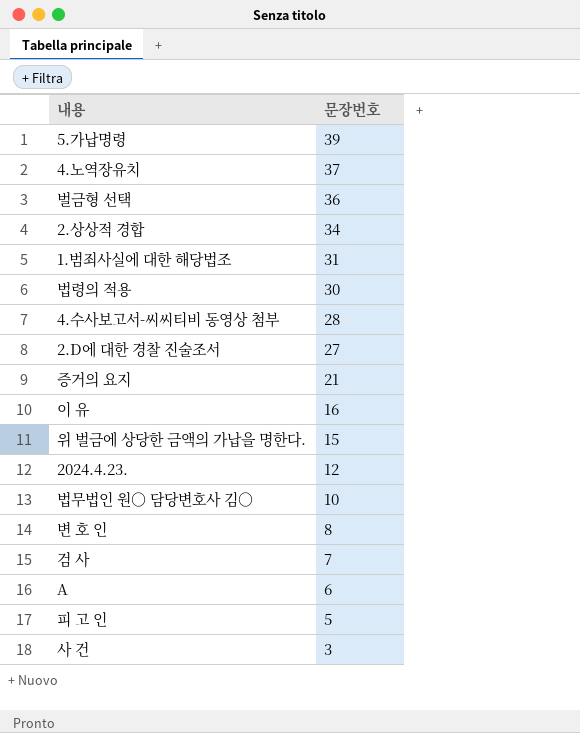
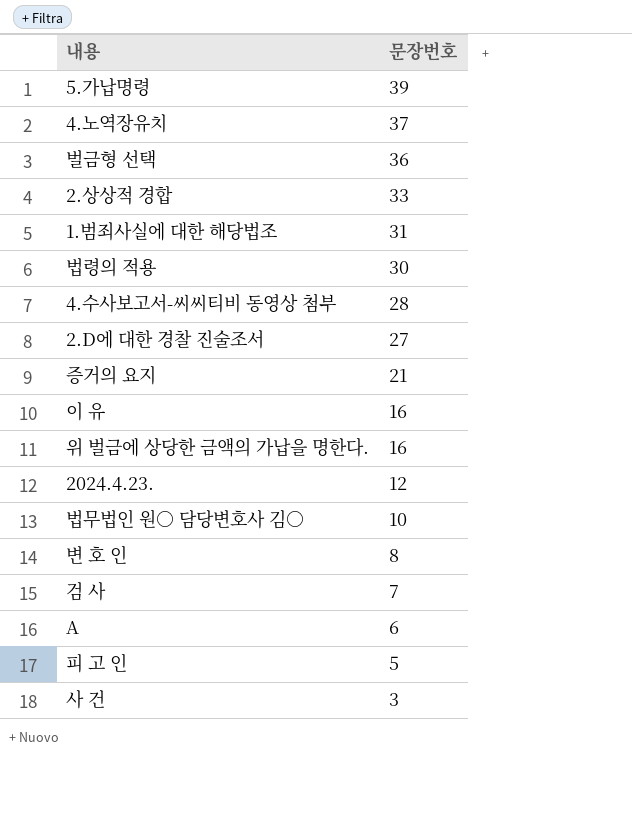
2.상상적 경합 | 문장번호: 34 -> 33
위 벌금에 상당한 금액의 가납을 명한다. | 문장번호: 15 -> 16

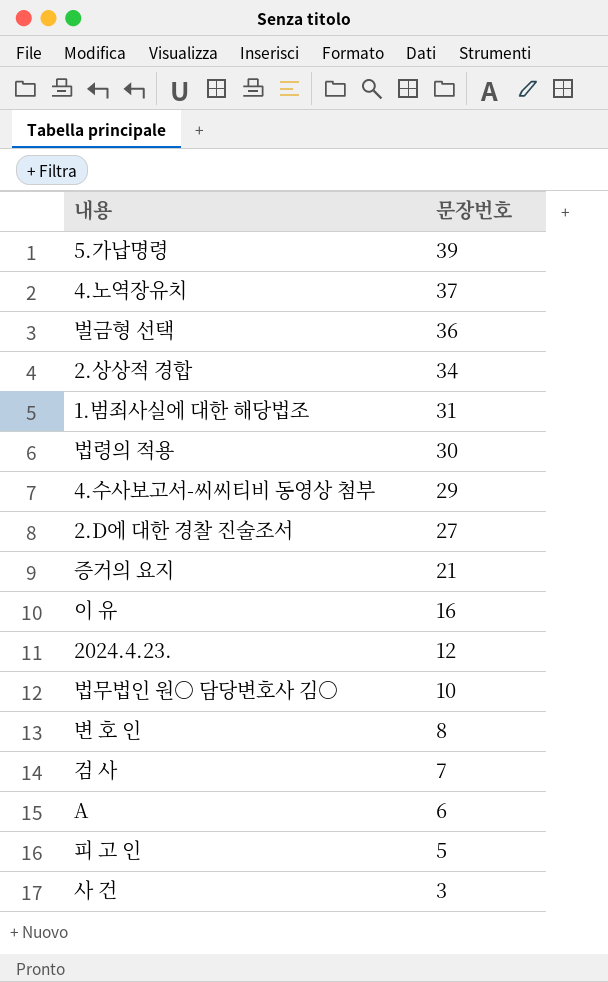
row 위 벌금에 상당한 금액의 가납을 명한다.: 16 -> none
2.상상적 경합 | 문장번호: 33 -> 34
4.수사보고서-씨씨티비 동영상 첨부 | 문장번호: 28 -> 29

